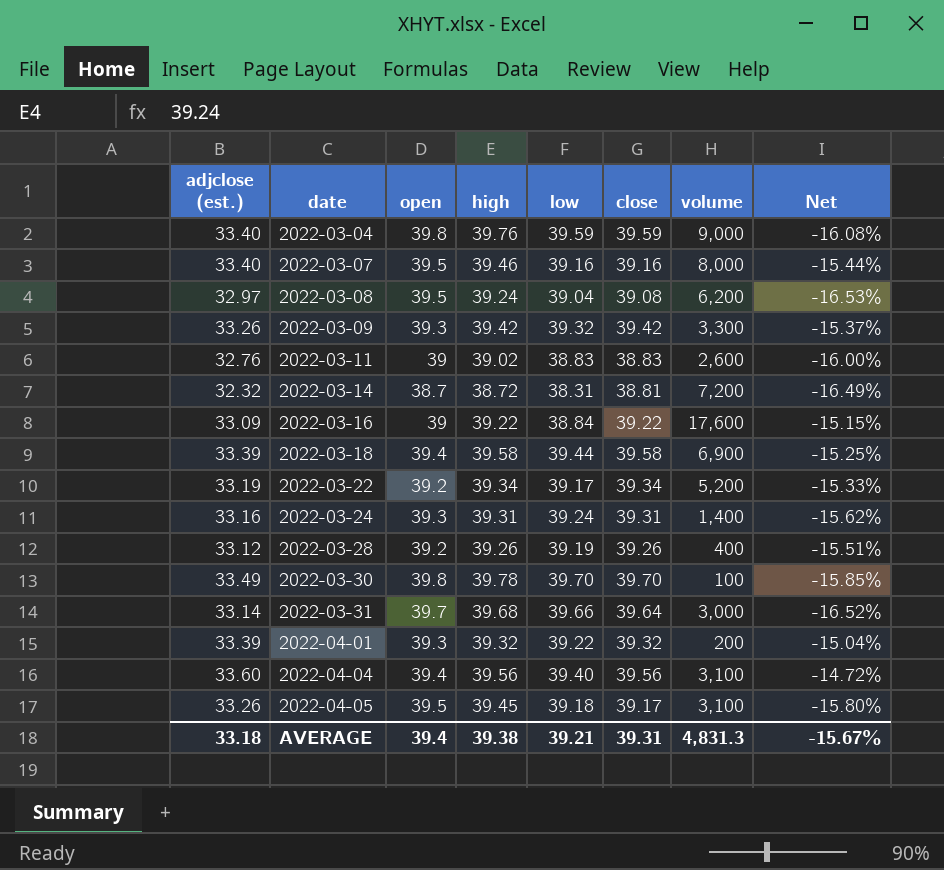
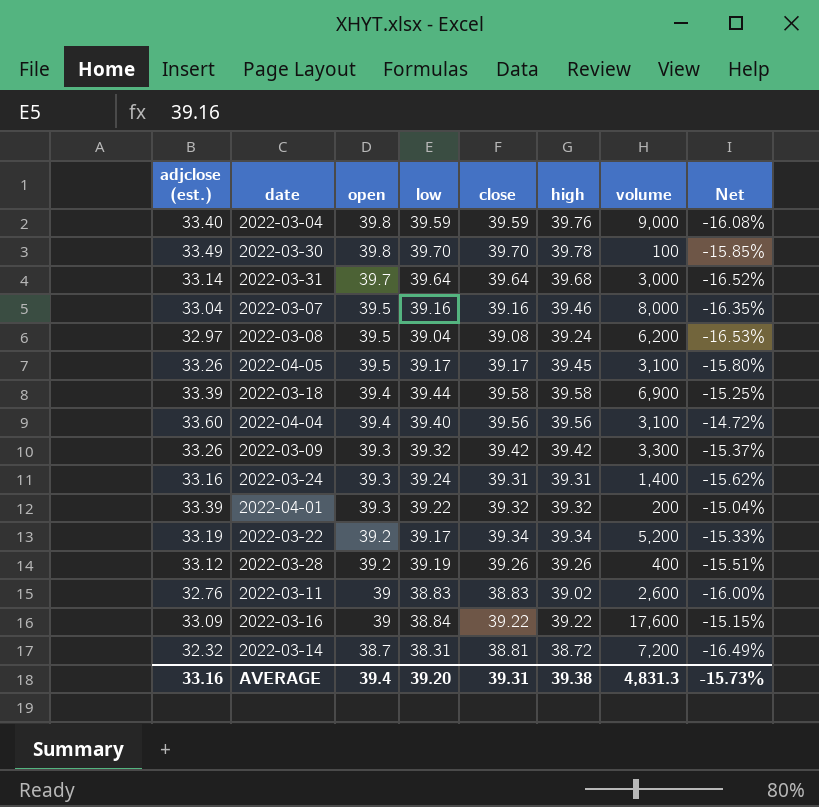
row order: date ascending -> open descending
column high | position: 4 -> 6
2022-03-31 | low: 39.66 -> 39.64
2022-03-07 | adjclose (est.): 33.40 -> 33.04
2022-03-07 | Net: -15.44% -> -16.35%
2022-04-05 | low: 39.18 -> 39.17
AVERAGE | adjclose (est.): 33.18 -> 33.16
AVERAGE | low: 39.21 -> 39.20
AVERAGE | Net: -15.67% -> -15.73%

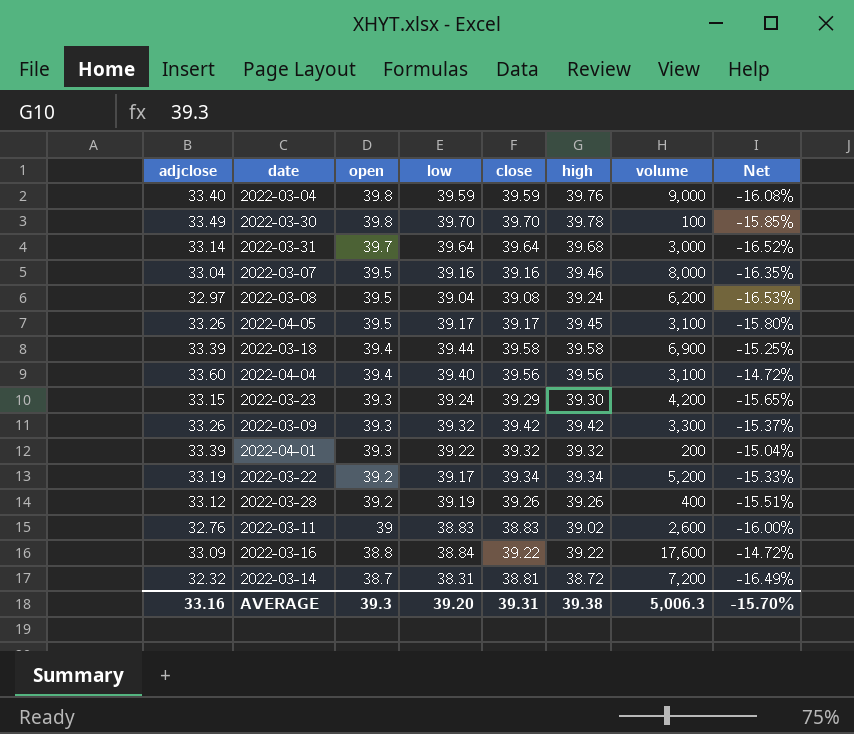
column name: adjclose (est.) -> adjclose
row 2022-03-24: 33.16 | 39.3 | 39.24 | 39.31 | 39.31 | 1,400 | -15.62% -> none
row 2022-03-23: none -> 33.15 | 39.3 | 39.24 | 39.29 | 39.30 | 4,200 | -15.65%
2022-03-16 | open: 39 -> 38.8
2022-03-16 | Net: -15.15% -> -14.72%
AVERAGE | open: 39.4 -> 39.3
AVERAGE | volume: 4,831.3 -> 5,006.3
AVERAGE | Net: -15.73% -> -15.70%

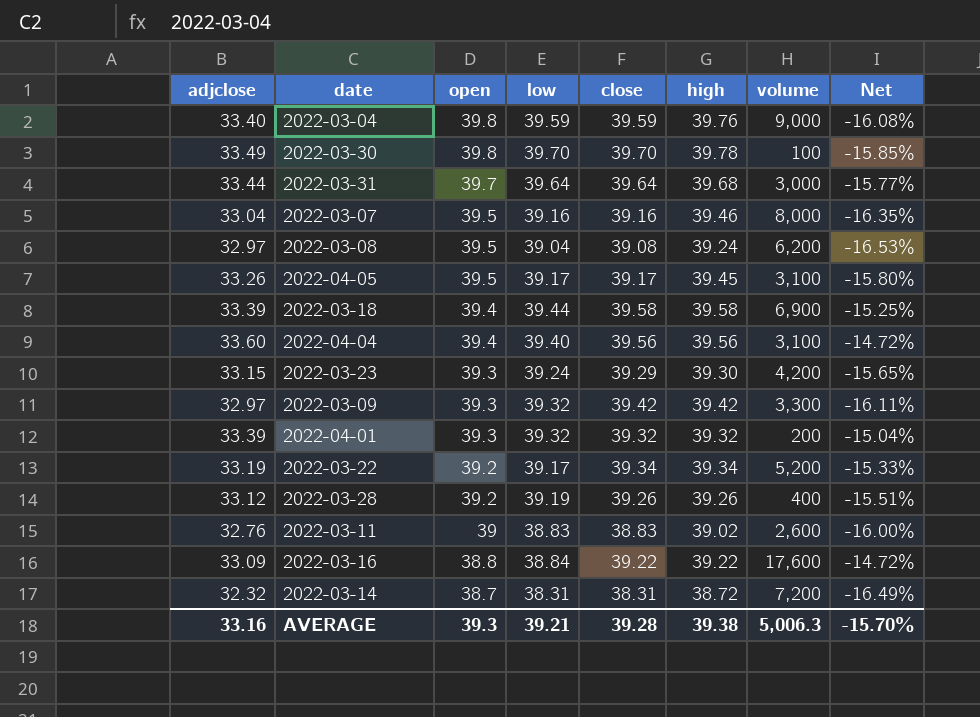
2022-03-31 | adjclose: 33.14 -> 33.44
2022-03-31 | Net: -16.52% -> -15.77%
2022-03-09 | adjclose: 33.26 -> 32.97
2022-03-09 | Net: -15.37% -> -16.11%
2022-04-01 | low: 39.22 -> 39.32
2022-03-14 | close: 38.81 -> 38.31
AVERAGE | low: 39.20 -> 39.21
AVERAGE | close: 39.31 -> 39.28

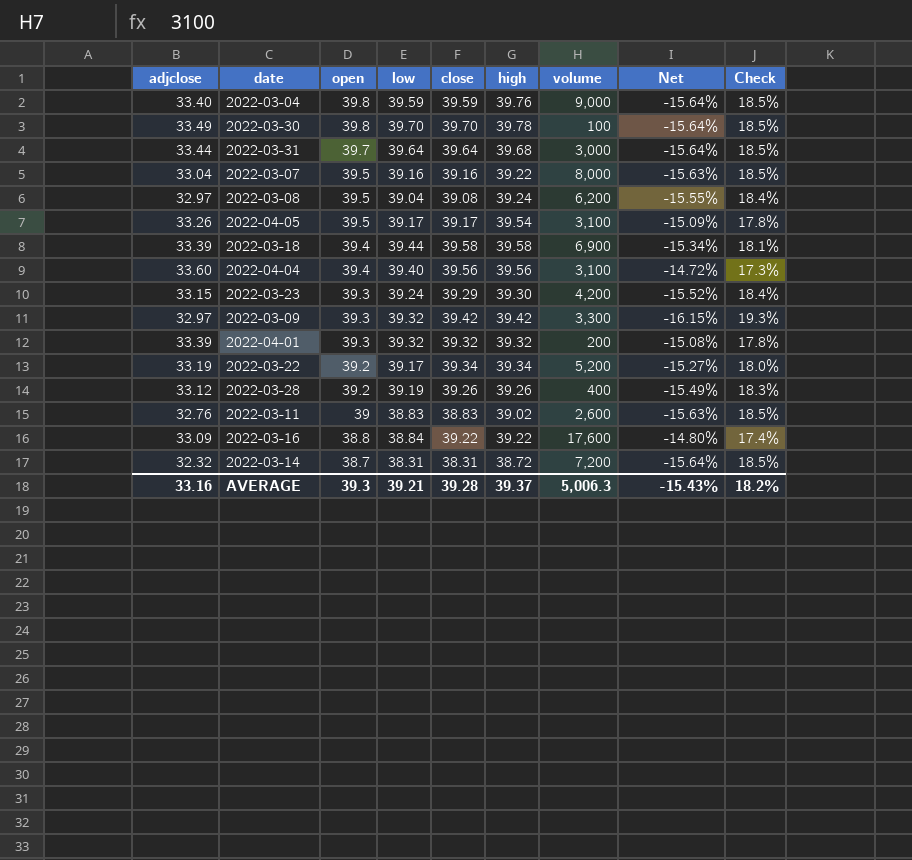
column Net | formula: ([adjclose] - [open]) / [open] -> ([adjclose] - [low]) / [low]
column Check | formula: none -> ([low] - [adjclose]) / [adjclose]
2022-03-07 | high: 39.46 -> 39.22
2022-04-05 | high: 39.45 -> 39.54
AVERAGE | high: 39.38 -> 39.37
AVERAGE | Net: -15.70% -> -15.43%

